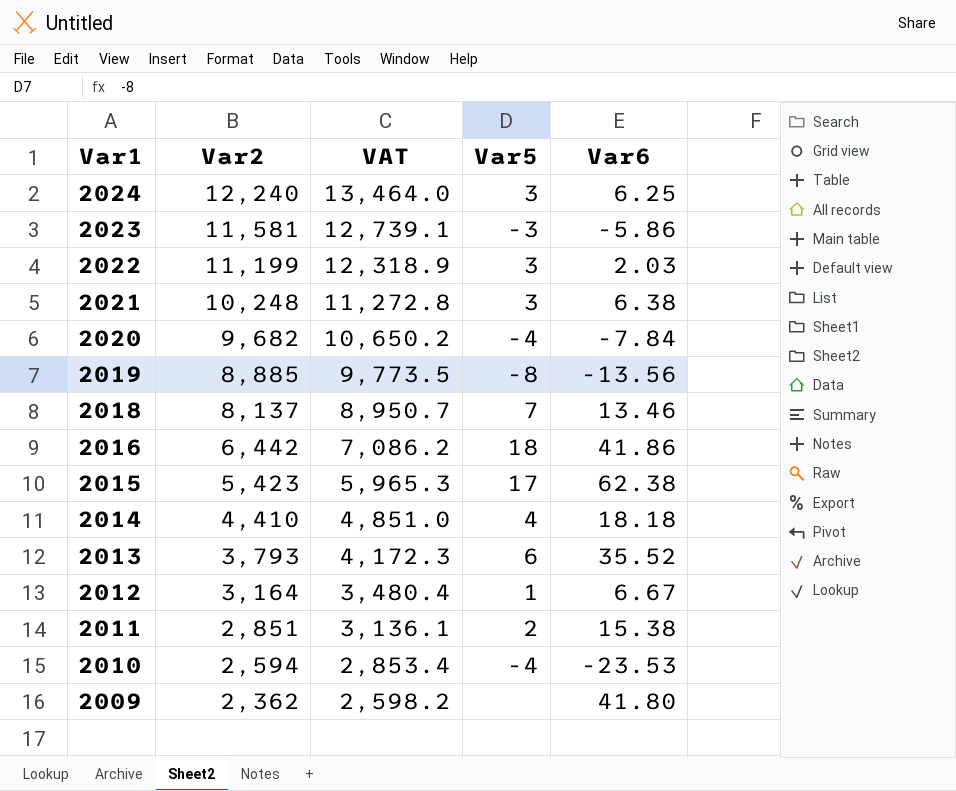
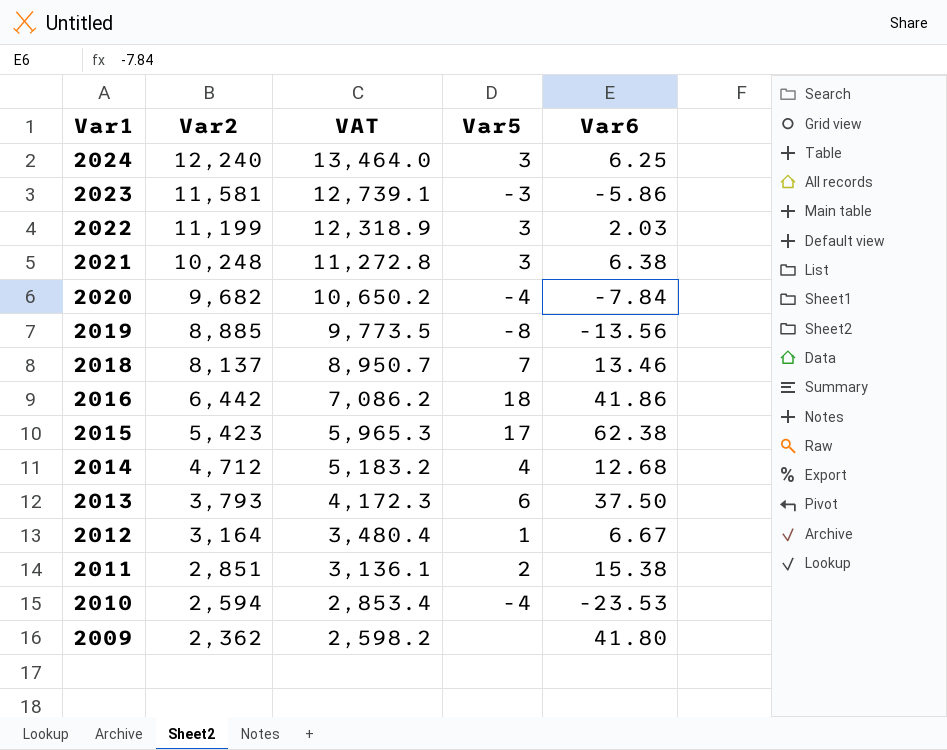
2014 | Var2: 4,410 -> 4,712
2014 | VAT: 4,851.0 -> 5,183.2
2014 | Var6: 18.18 -> 12.68
2013 | Var6: 35.52 -> 37.50

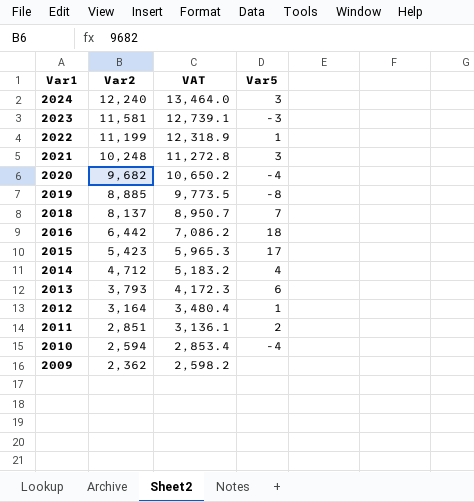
column Var6 | position: 5 -> none
2022 | Var5: 3 -> 1

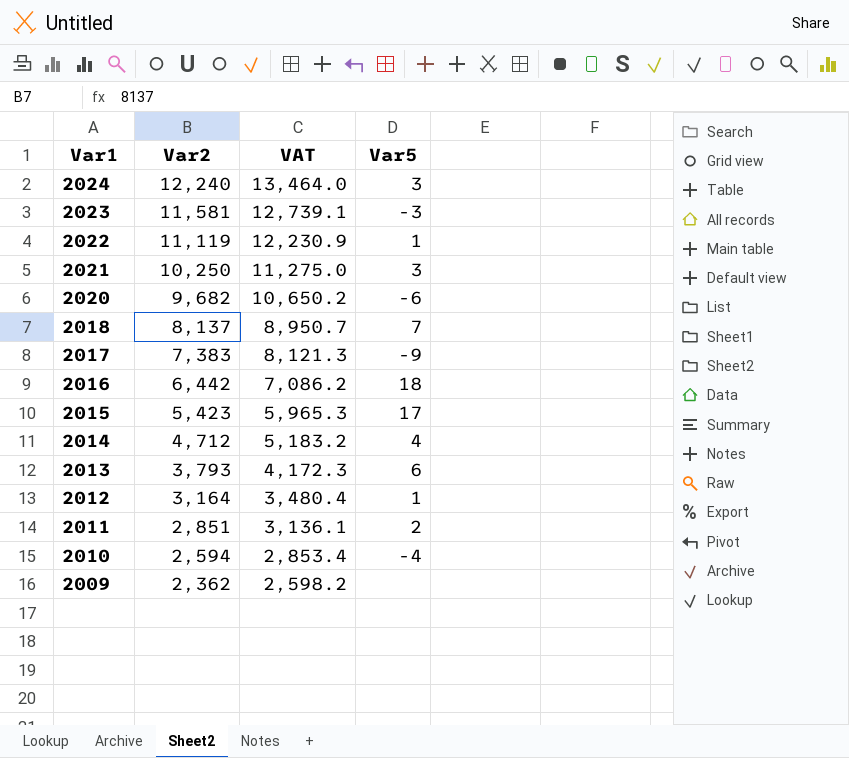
row 2019: 8,885 | 9,773.5 | -8 -> none
2022 | Var2: 11,199 -> 11,119
2022 | VAT: 12,318.9 -> 12,230.9
2021 | Var2: 10,248 -> 10,250
2021 | VAT: 11,272.8 -> 11,275.0
2020 | Var5: -4 -> -6
row 2017: none -> 7,383 | 8,121.3 | -9

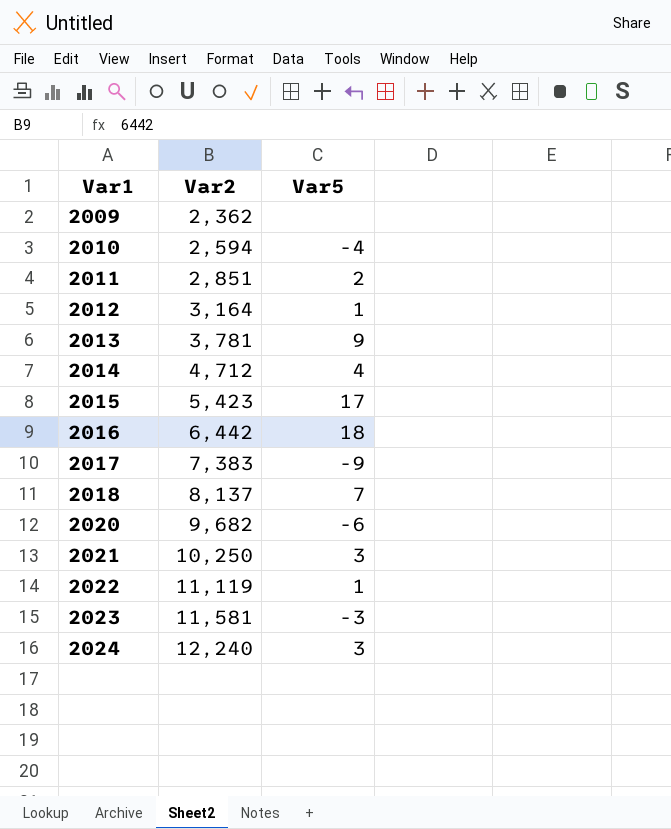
row order: Var1 descending -> Var1 ascending
column VAT | formula: [Var2] * 1.1 -> none
2013 | Var2: 3,793 -> 3,781
2013 | Var5: 6 -> 9

